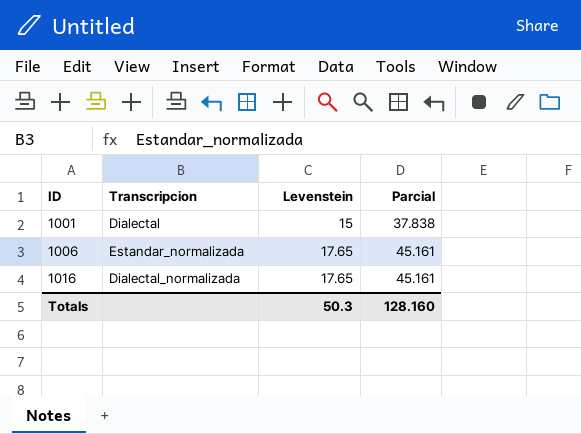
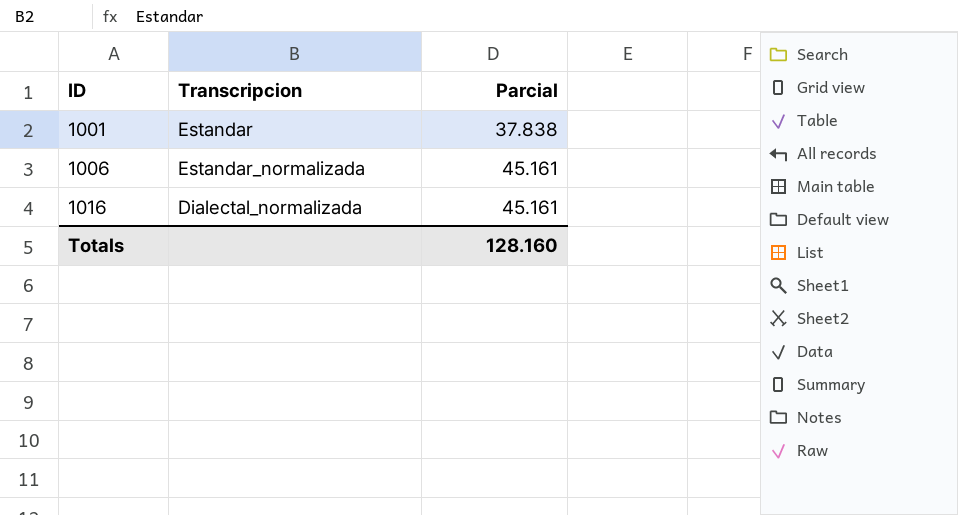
column Levenstein | position: 3 -> none
1001 | Transcripcion: Dialectal -> Estandar

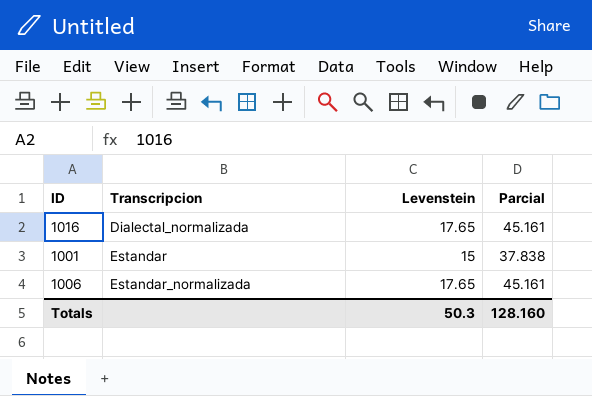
row order: ID ascending -> Transcripcion ascending
column Levenstein | position: none -> 3

